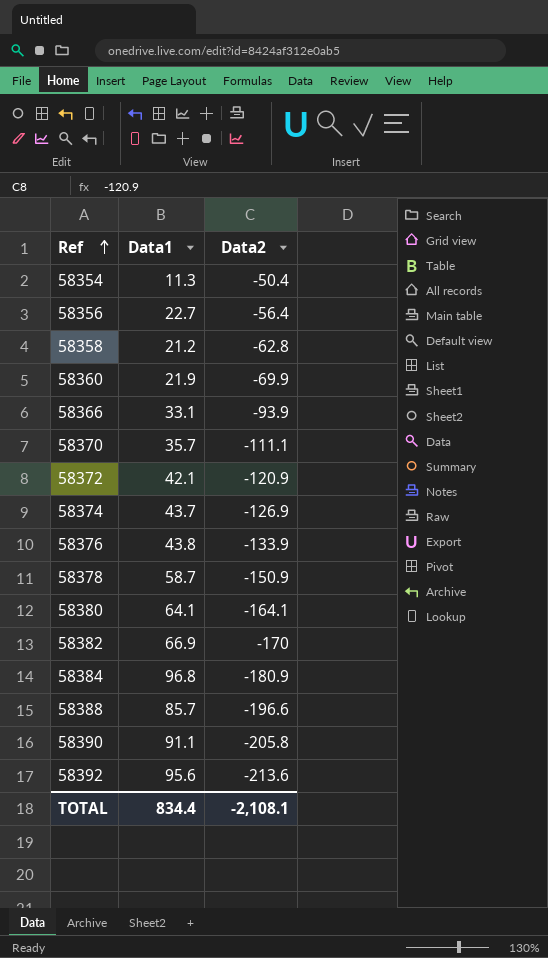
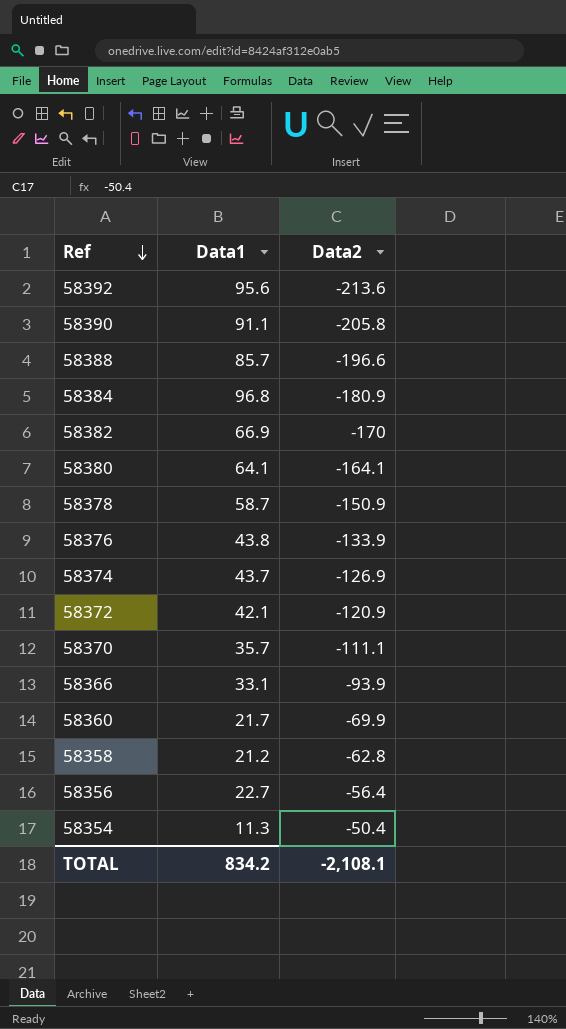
row order: Ref ascending -> Ref descending
58360 | Data1: 21.9 -> 21.7
TOTAL | Data1: 834.4 -> 834.2

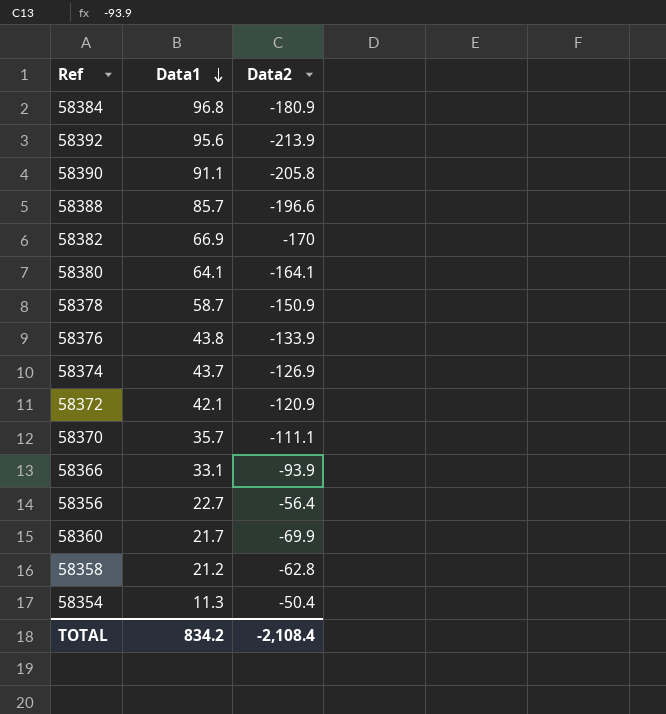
row order: Ref descending -> Data1 descending
58392 | Data2: -213.6 -> -213.9
TOTAL | Data2: -2,108.1 -> -2,108.4

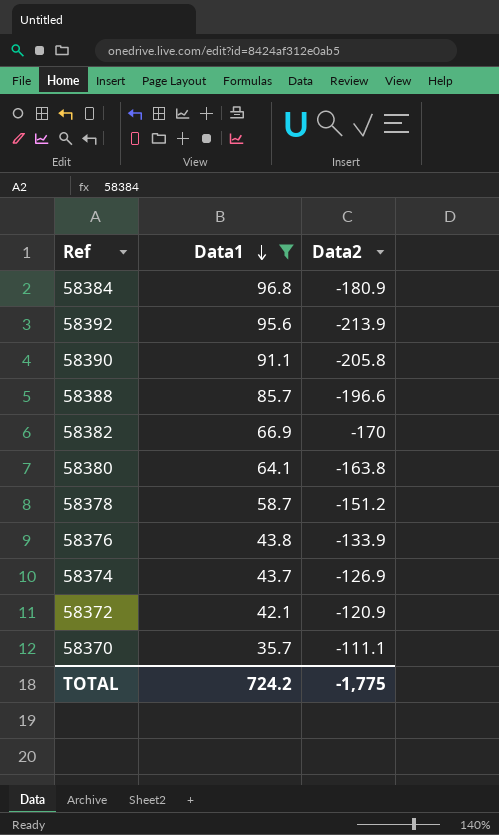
filter: none -> Data1 >= 35.7
58380 | Data2: -164.1 -> -163.8
58378 | Data2: -150.9 -> -151.2
TOTAL | Data1: 834.2 -> 724.2
TOTAL | Data2: -2,108.4 -> -1,775

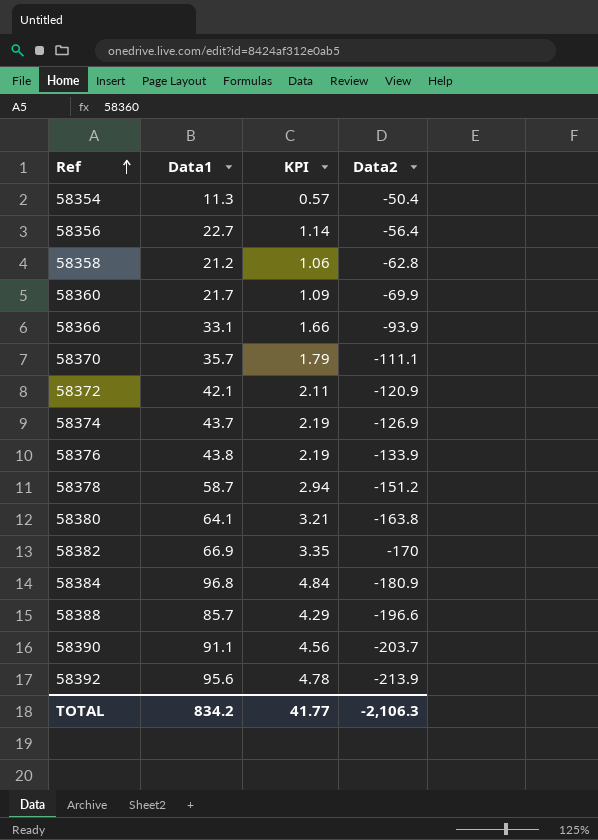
filter: Data1 >= 35.7 -> none
row order: Data1 descending -> Ref ascending
column KPI | formula: none -> [Data1] * 0.05
58390 | Data2: -205.8 -> -203.7
TOTAL | Data1: 724.2 -> 834.2
TOTAL | Data2: -1,775 -> -2,106.3

